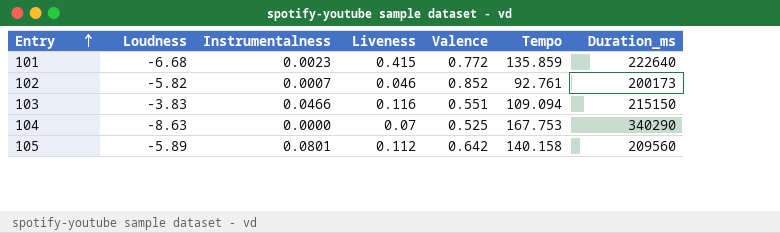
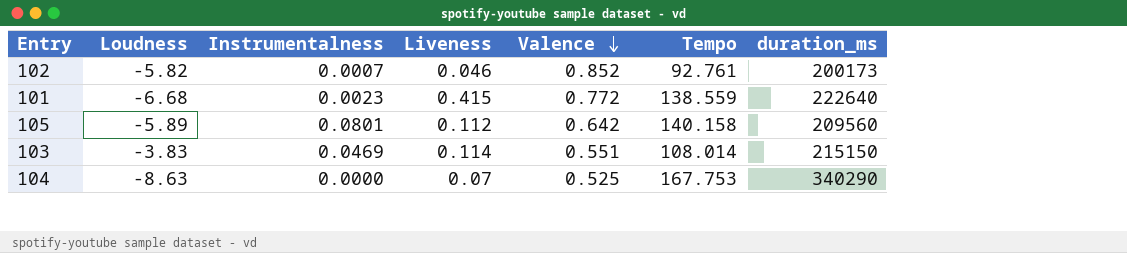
row order: Entry ascending -> Valence descending
column name: Duration_ms -> duration_ms
101 | Tempo: 135.859 -> 138.559
103 | Instrumentalness: 0.0466 -> 0.0469
103 | Liveness: 0.116 -> 0.114
103 | Tempo: 109.094 -> 108.014

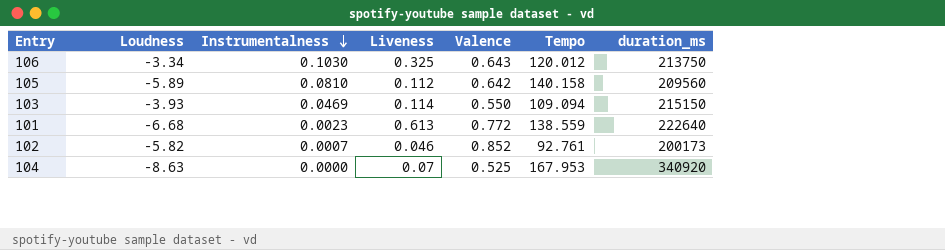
row order: Valence descending -> Instrumentalness descending
row 106: none -> -3.34 | 0.1030 | 0.325 | 0.643 | 120.012 | 213750
105 | Instrumentalness: 0.0801 -> 0.0810
103 | Loudness: -3.83 -> -3.93
103 | Valence: 0.551 -> 0.550
103 | Tempo: 108.014 -> 109.094
101 | Liveness: 0.415 -> 0.613
104 | Tempo: 167.753 -> 167.953
104 | duration_ms: 340290 -> 340920

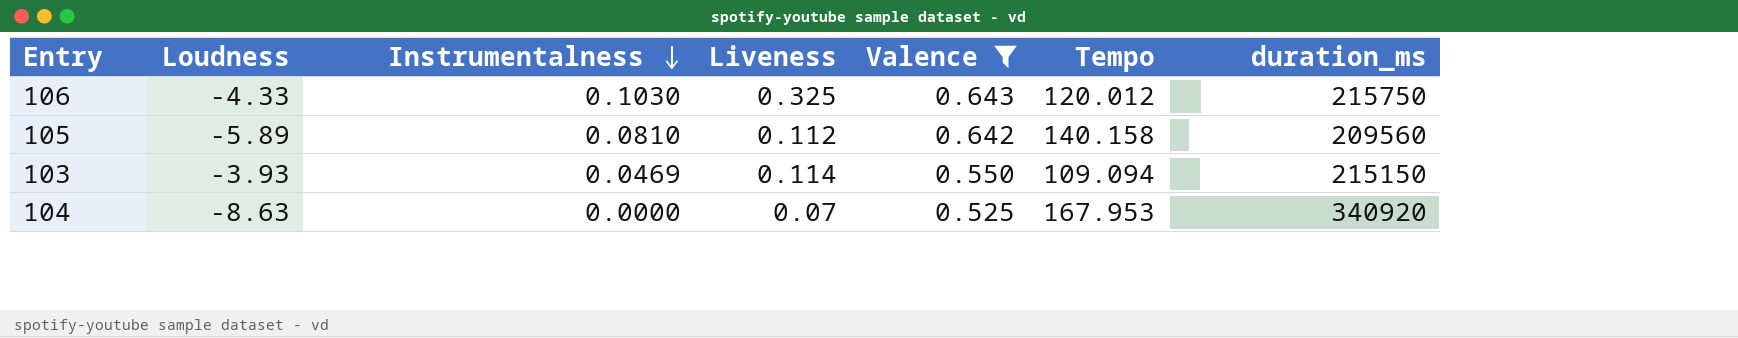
filter: none -> Valence <= 0.643
106 | Loudness: -3.34 -> -4.33
106 | duration_ms: 213750 -> 215750

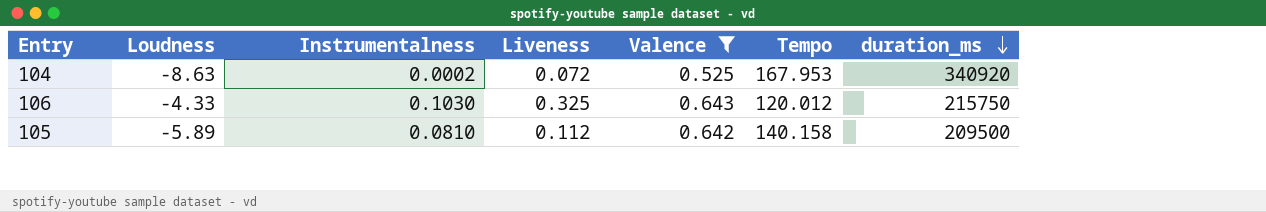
row order: Instrumentalness descending -> duration_ms descending
row 103: -3.93 | 0.0469 | 0.114 | 0.550 | 109.094 | 215150 -> none
104 | Instrumentalness: 0.0000 -> 0.0002
104 | Liveness: 0.07 -> 0.072
105 | duration_ms: 209560 -> 209500

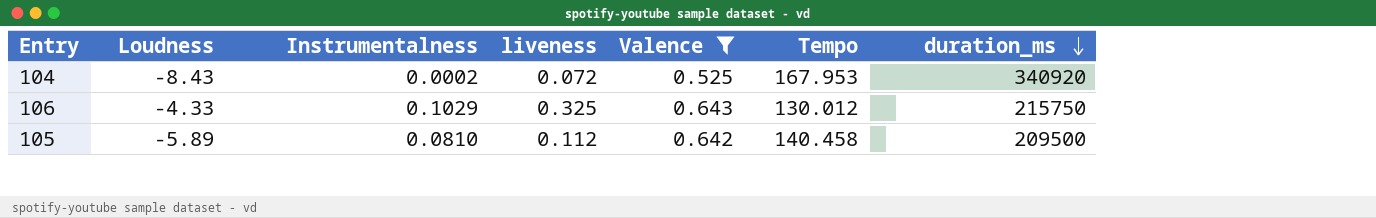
column name: Liveness -> liveness
104 | Loudness: -8.63 -> -8.43
106 | Instrumentalness: 0.1030 -> 0.1029
106 | Tempo: 120.012 -> 130.012
105 | Tempo: 140.158 -> 140.458

